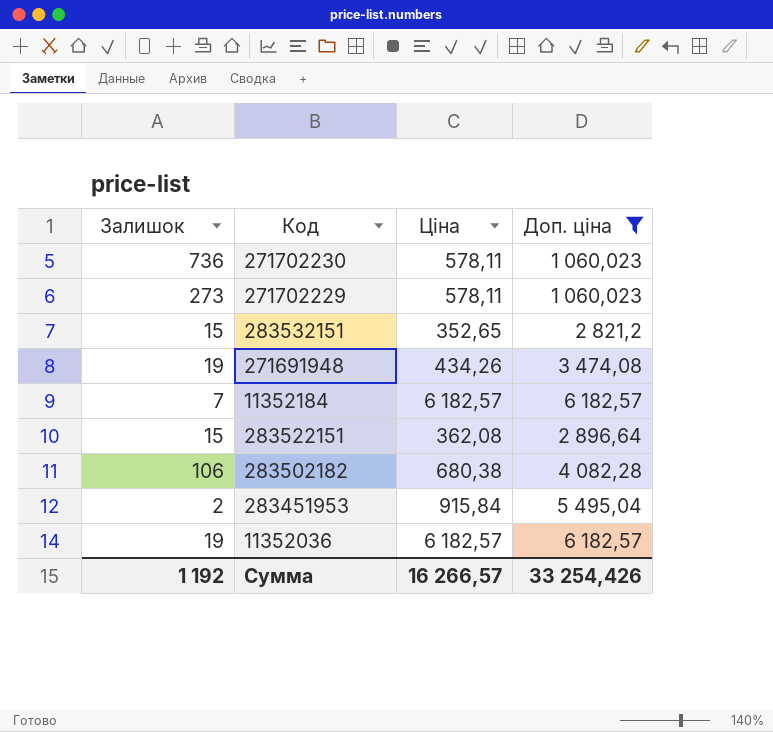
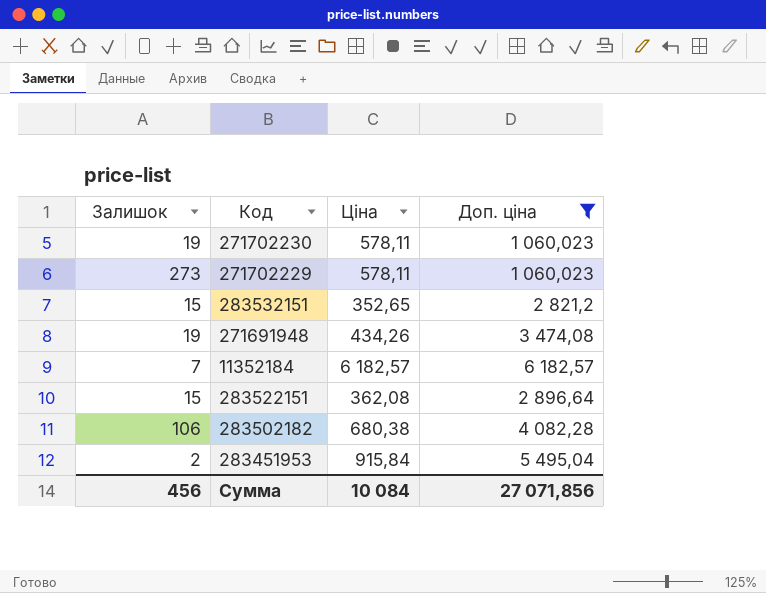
row 11352036: 19 | 6 182,57 | 6 182,57 -> none
271702230 | Залишок: 736 -> 19
Сумма | Залишок: 1 192 -> 456
Сумма | Ціна: 16 266,57 -> 10 084
Сумма | Доп. ціна: 33 254,426 -> 27 071,856

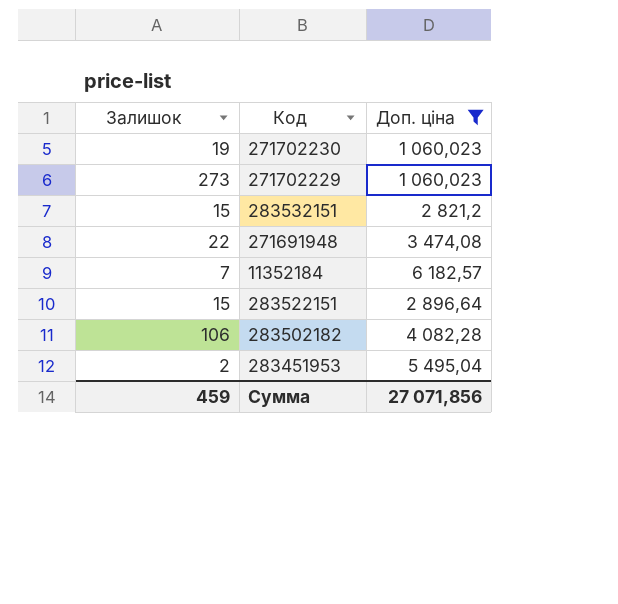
column Ціна | position: 3 -> none
271691948 | Залишок: 19 -> 22
Сумма | Залишок: 456 -> 459

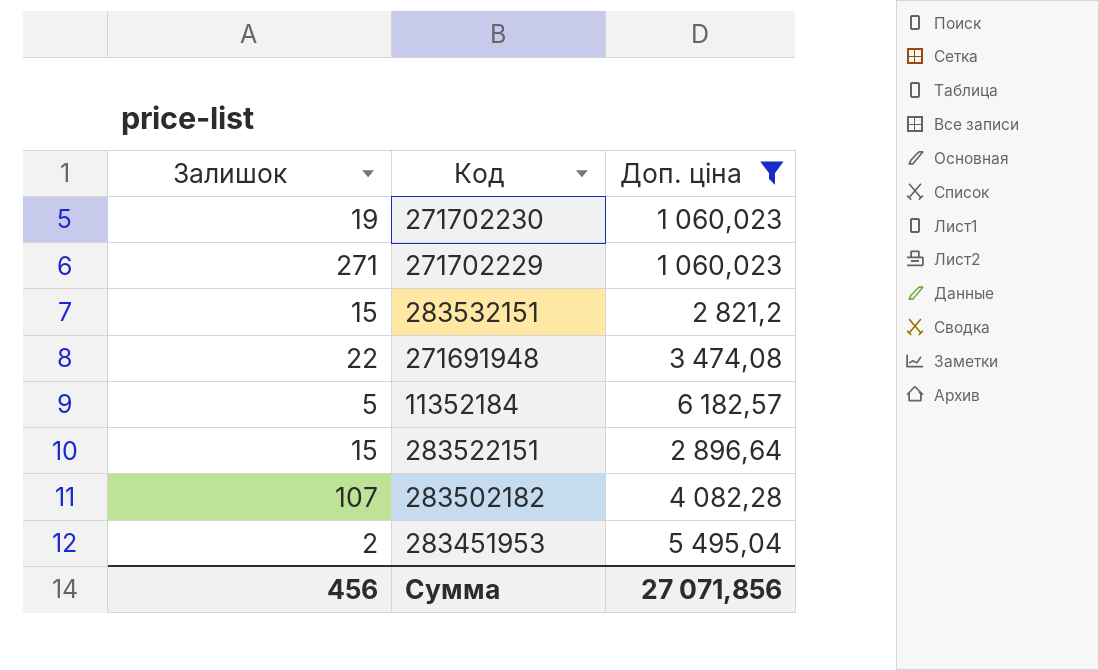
271702229 | Залишок: 273 -> 271
11352184 | Залишок: 7 -> 5
283502182 | Залишок: 106 -> 107
Сумма | Залишок: 459 -> 456

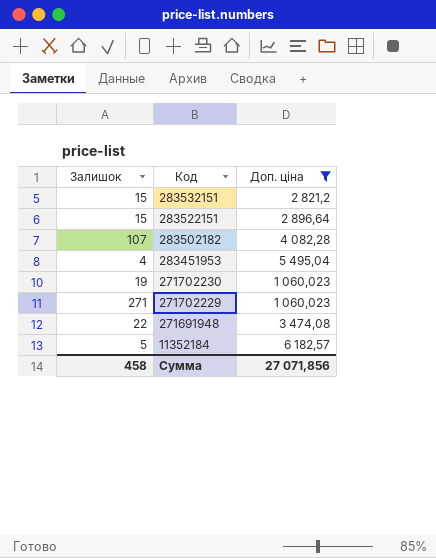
row order: none -> Код descending
283451953 | Залишок: 2 -> 4
Сумма | Залишок: 456 -> 458

